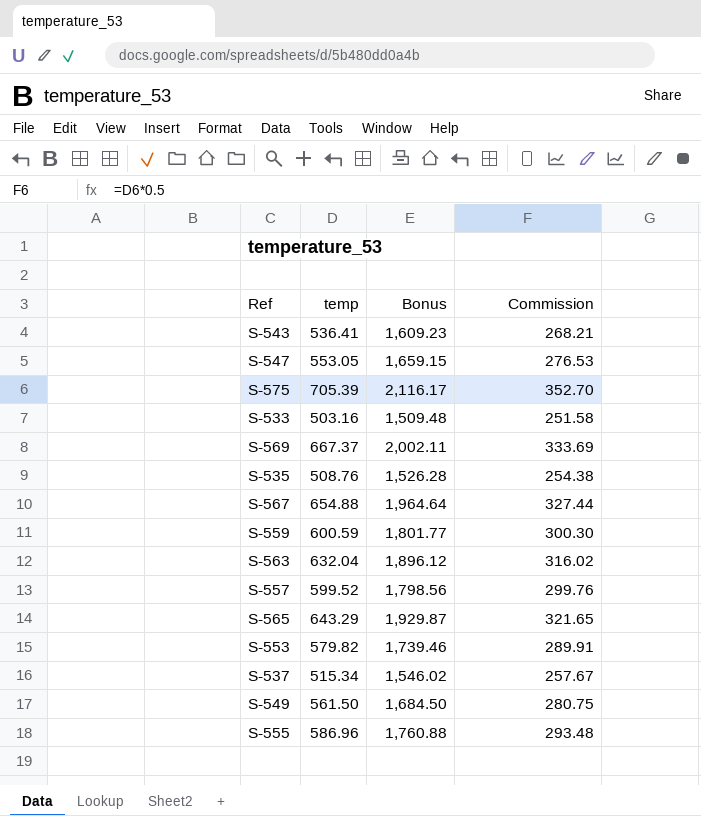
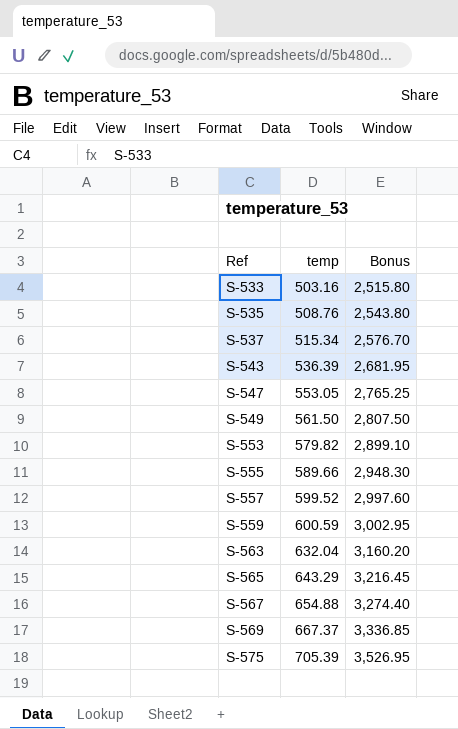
row order: none -> Ref ascending
column Commission | formula: [temp] * 0.5 -> none
column Bonus | formula: [temp] * 3 -> [temp] * 5
S-543 | temp: 536.41 -> 536.39
S-555 | temp: 586.96 -> 589.66

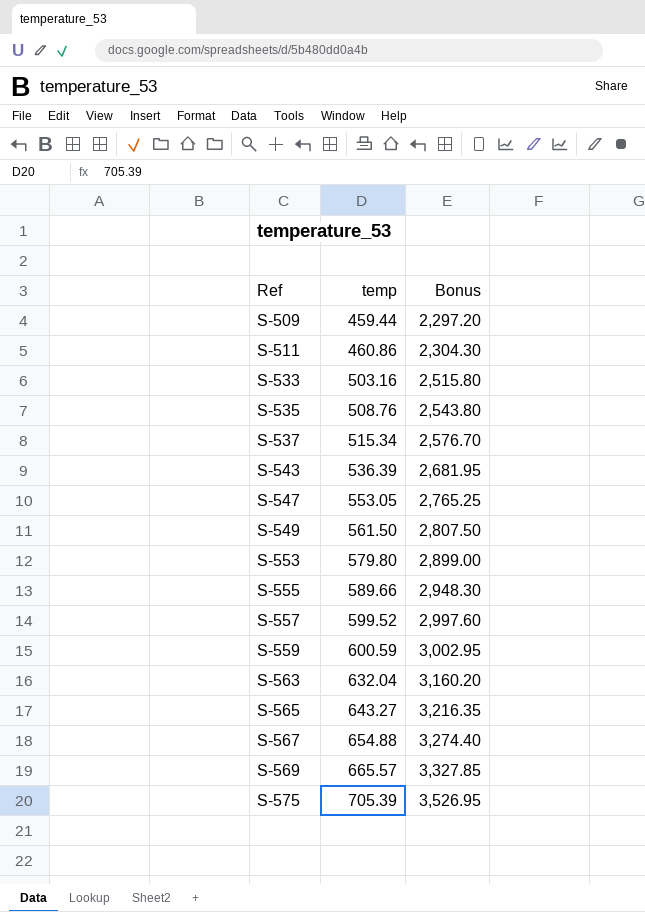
row S-509: none -> 459.44 | 2,297.20
row S-511: none -> 460.86 | 2,304.30
S-553 | temp: 579.82 -> 579.80
S-553 | Bonus: 2,899.10 -> 2,899.00
S-565 | temp: 643.29 -> 643.27
S-565 | Bonus: 3,216.45 -> 3,216.35
S-569 | temp: 667.37 -> 665.57
S-569 | Bonus: 3,336.85 -> 3,327.85

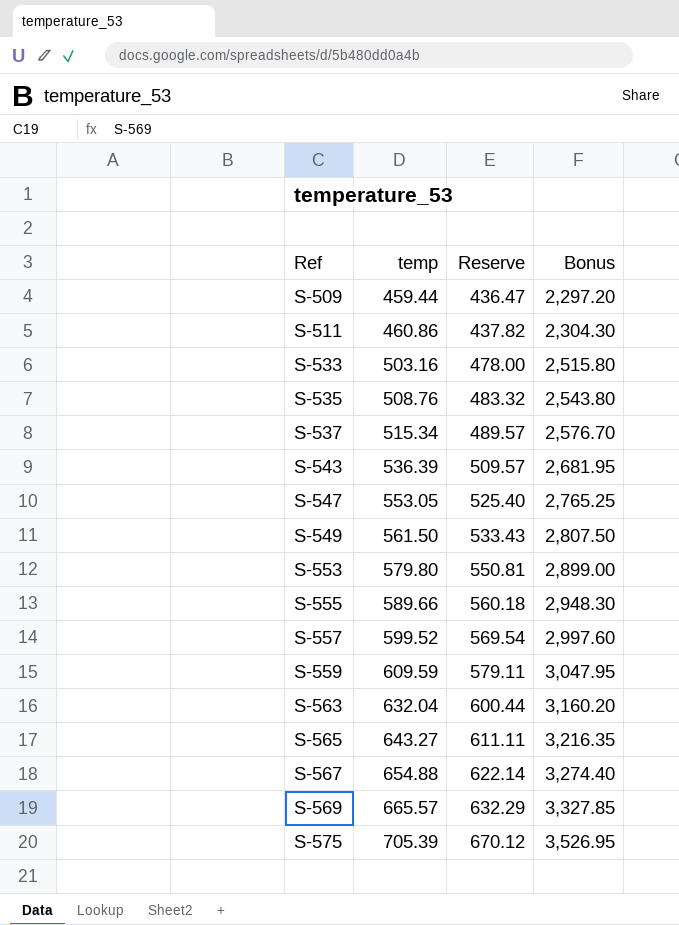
column Reserve | formula: none -> [temp] * 0.95
S-559 | temp: 600.59 -> 609.59
S-559 | Bonus: 3,002.95 -> 3,047.95

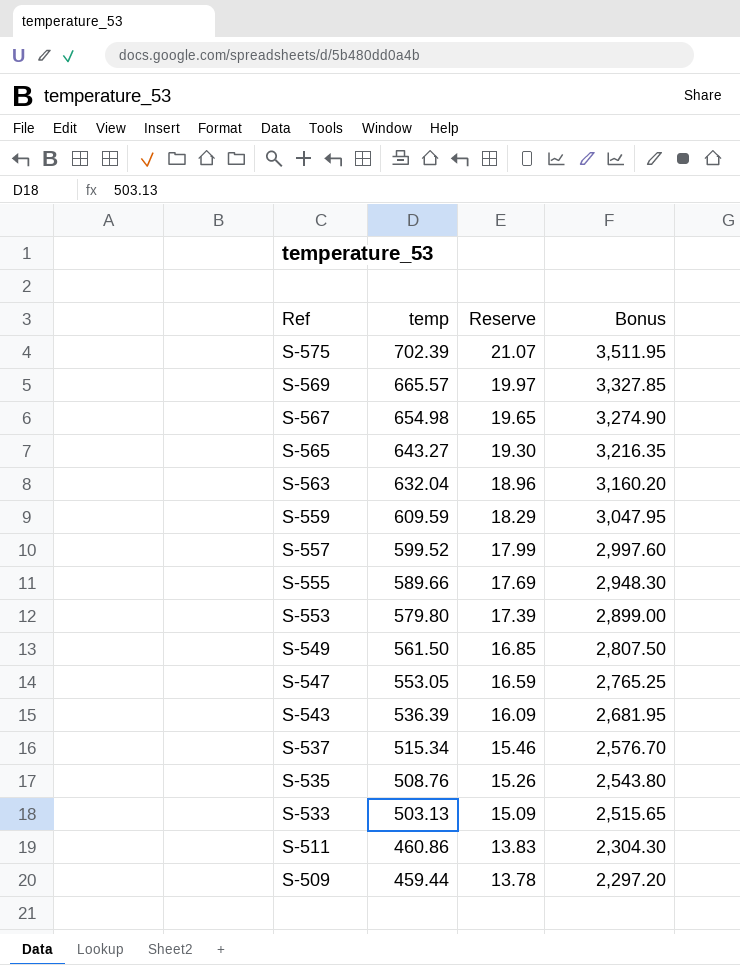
row order: Ref ascending -> Ref descending
column Reserve | formula: [temp] * 0.95 -> [temp] * 0.03
S-575 | temp: 705.39 -> 702.39
S-575 | Bonus: 3,526.95 -> 3,511.95
S-567 | temp: 654.88 -> 654.98
S-567 | Bonus: 3,274.40 -> 3,274.90
S-533 | temp: 503.16 -> 503.13
S-533 | Bonus: 2,515.80 -> 2,515.65

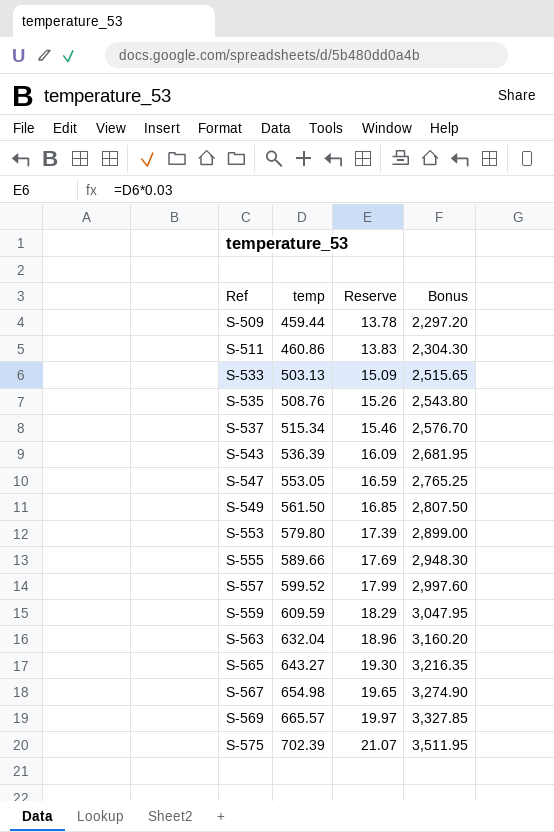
row order: Ref descending -> Ref ascending

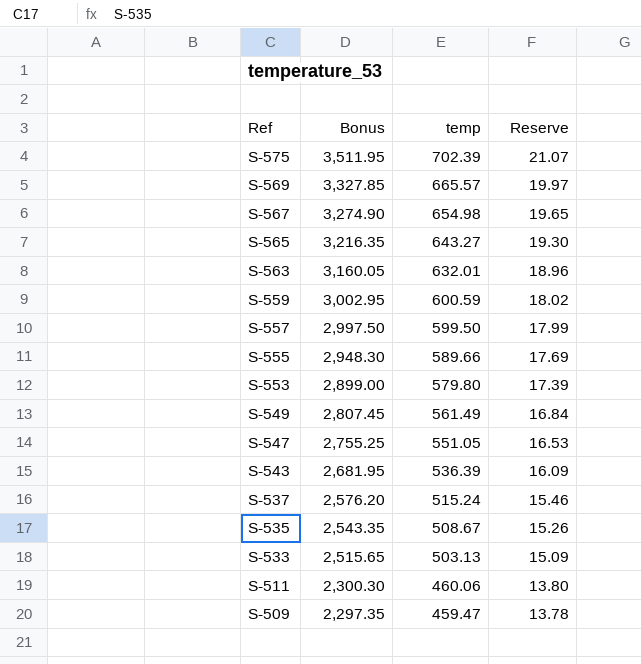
row order: Ref ascending -> Ref descending
column Bonus | position: 4 -> 2
S-563 | Bonus: 3,160.20 -> 3,160.05
S-563 | temp: 632.04 -> 632.01
S-559 | Bonus: 3,047.95 -> 3,002.95
S-559 | temp: 609.59 -> 600.59
S-559 | Reserve: 18.29 -> 18.02
S-557 | Bonus: 2,997.60 -> 2,997.50
S-557 | temp: 599.52 -> 599.50
S-549 | Bonus: 2,807.50 -> 2,807.45
S-549 | temp: 561.50 -> 561.49
S-549 | Reserve: 16.85 -> 16.84
S-547 | Bonus: 2,765.25 -> 2,755.25
S-547 | temp: 553.05 -> 551.05
S-547 | Reserve: 16.59 -> 16.53
S-537 | Bonus: 2,576.70 -> 2,576.20
S-537 | temp: 515.34 -> 515.24
S-535 | Bonus: 2,543.80 -> 2,543.35
S-535 | temp: 508.76 -> 508.67
S-511 | Bonus: 2,304.30 -> 2,300.30
S-511 | temp: 460.86 -> 460.06
S-511 | Reserve: 13.83 -> 13.80
S-509 | Bonus: 2,297.20 -> 2,297.35
S-509 | temp: 459.44 -> 459.47

